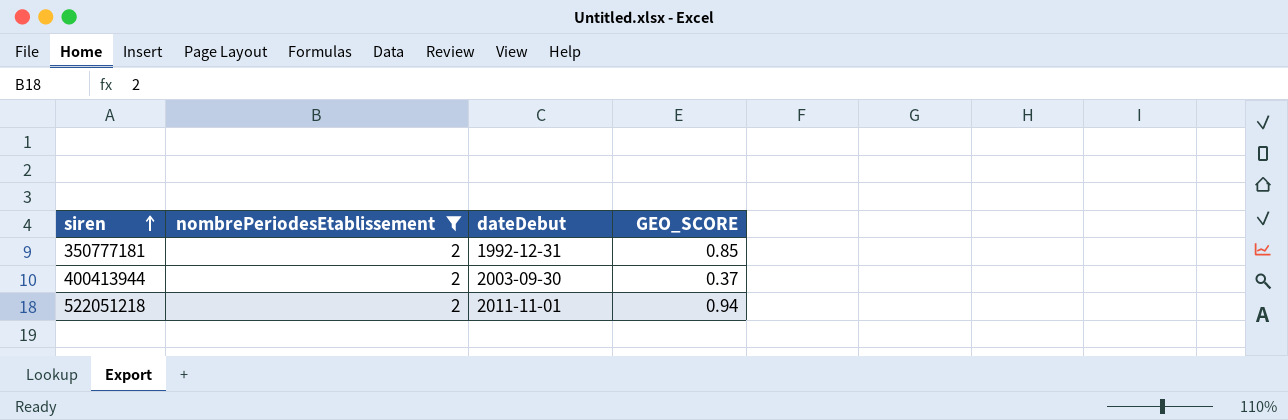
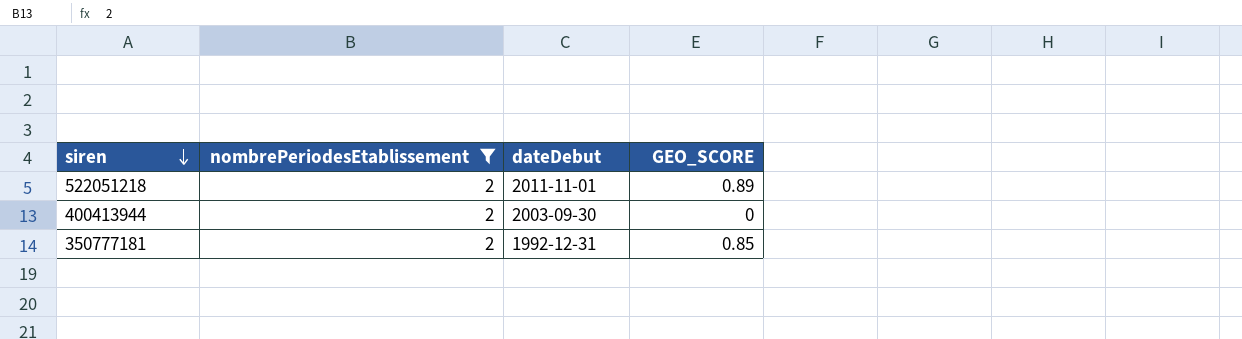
row order: siren ascending -> siren descending
522051218 | GEO_SCORE: 0.94 -> 0.89
400413944 | GEO_SCORE: 0.37 -> 0

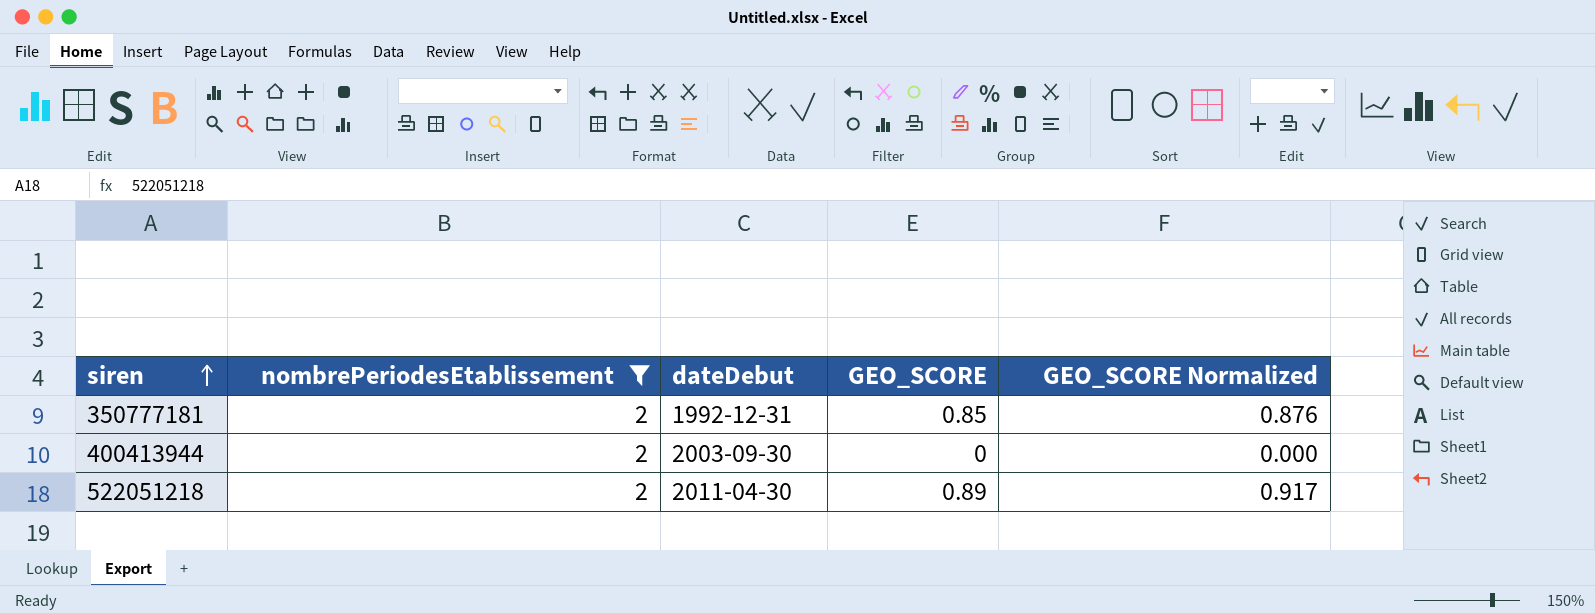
row order: siren descending -> siren ascending
column GEO_SCORE Normalized | formula: none -> [GEO_SCORE] * 1.03
522051218 | dateDebut: 2011-11-01 -> 2011-04-30

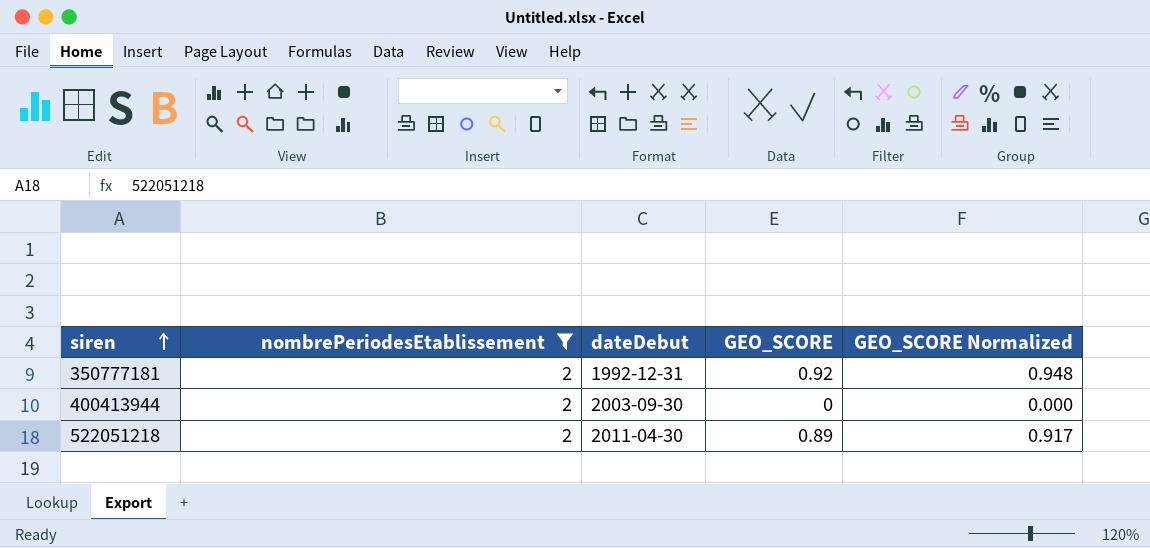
350777181 | GEO_SCORE: 0.85 -> 0.92
350777181 | GEO_SCORE Normalized: 0.876 -> 0.948

